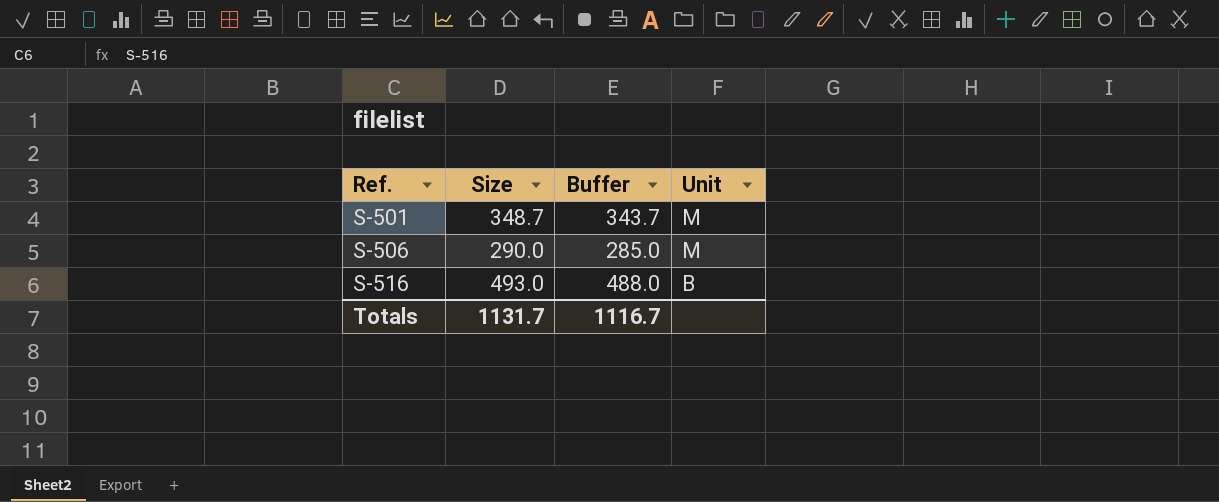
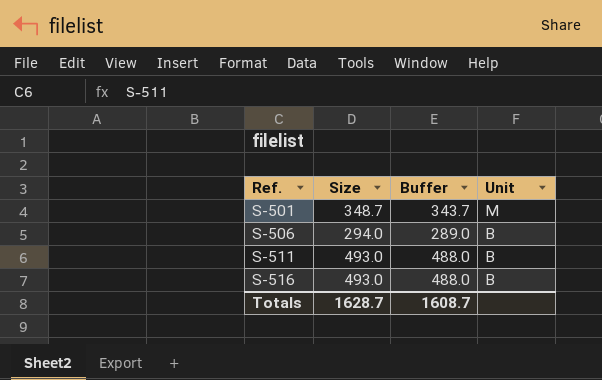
S-506 | Size: 290.0 -> 294.0
S-506 | Buffer: 285.0 -> 289.0
S-506 | Unit: M -> B
row S-511: none -> 493.0 | 488.0 | B
Totals | Size: 1131.7 -> 1628.7
Totals | Buffer: 1116.7 -> 1608.7

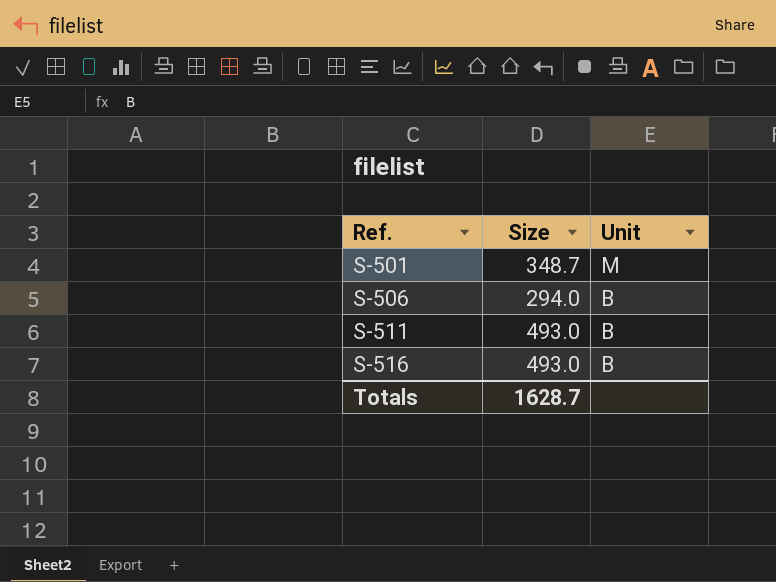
column Buffer | formula: [Size] - 5 -> none

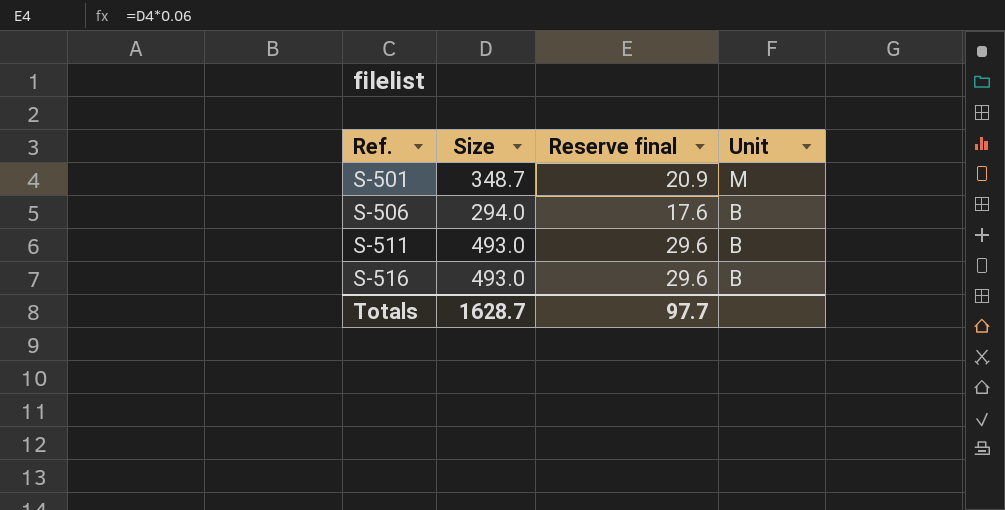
column Reserve final | formula: none -> [Size] * 0.06

